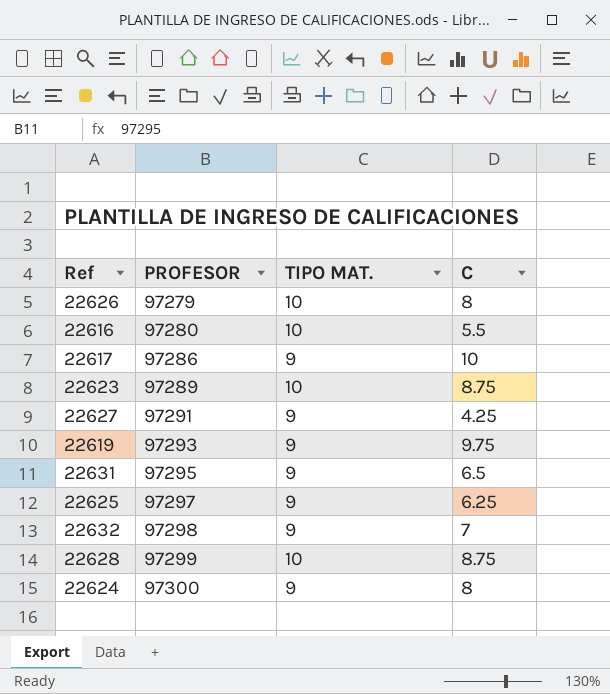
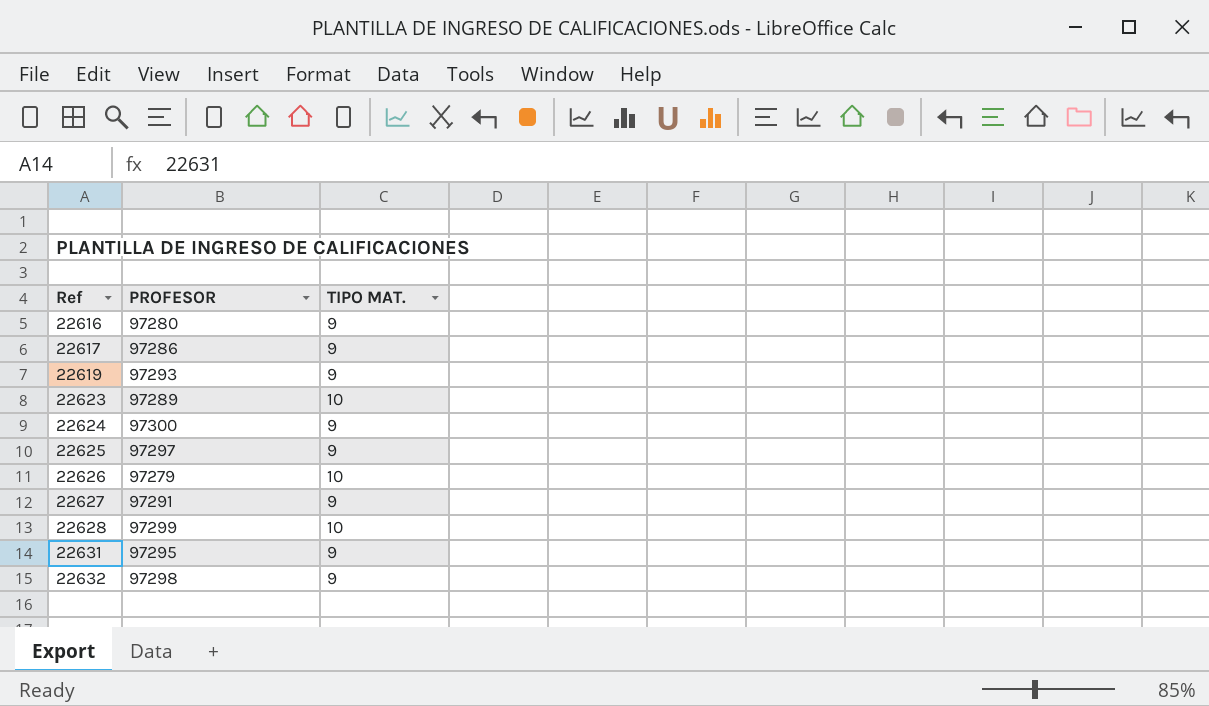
row order: PROFESOR ascending -> Ref ascending
column C | position: 4 -> none
22616 | TIPO MAT.: 10 -> 9

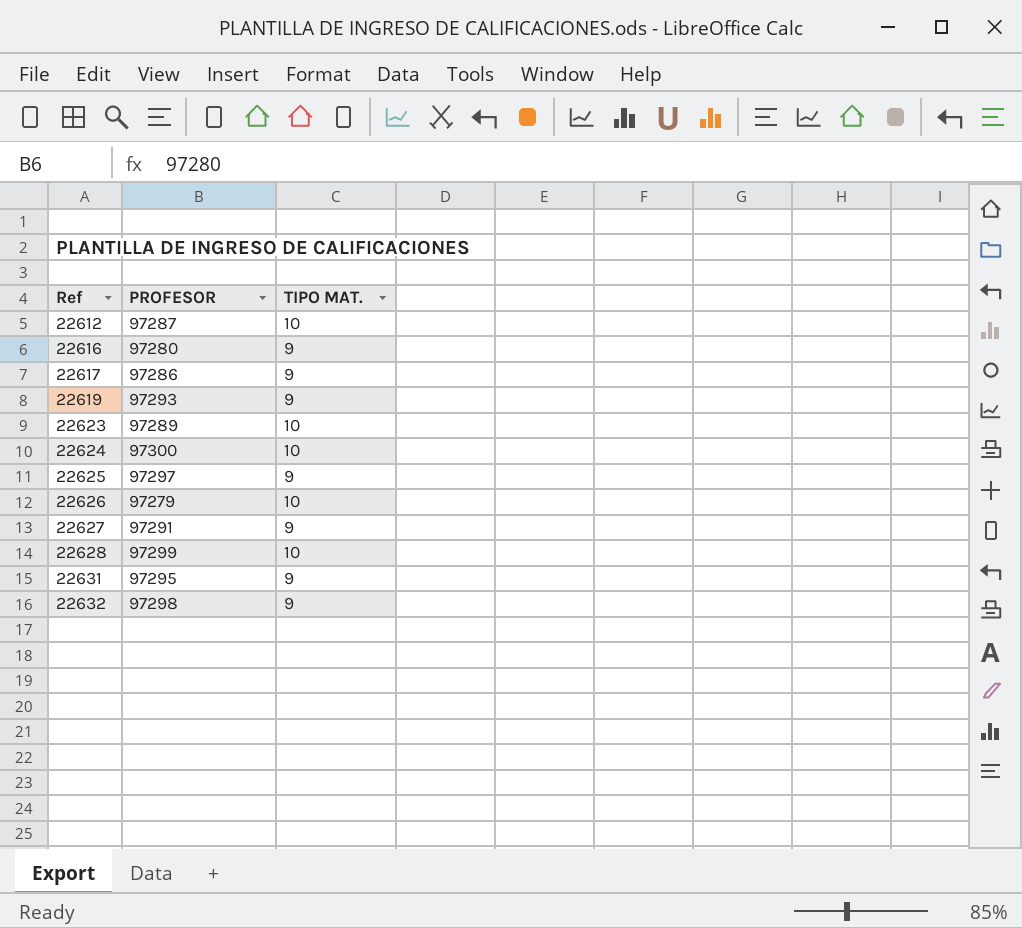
row 22612: none -> 97287 | 10
22624 | TIPO MAT.: 9 -> 10

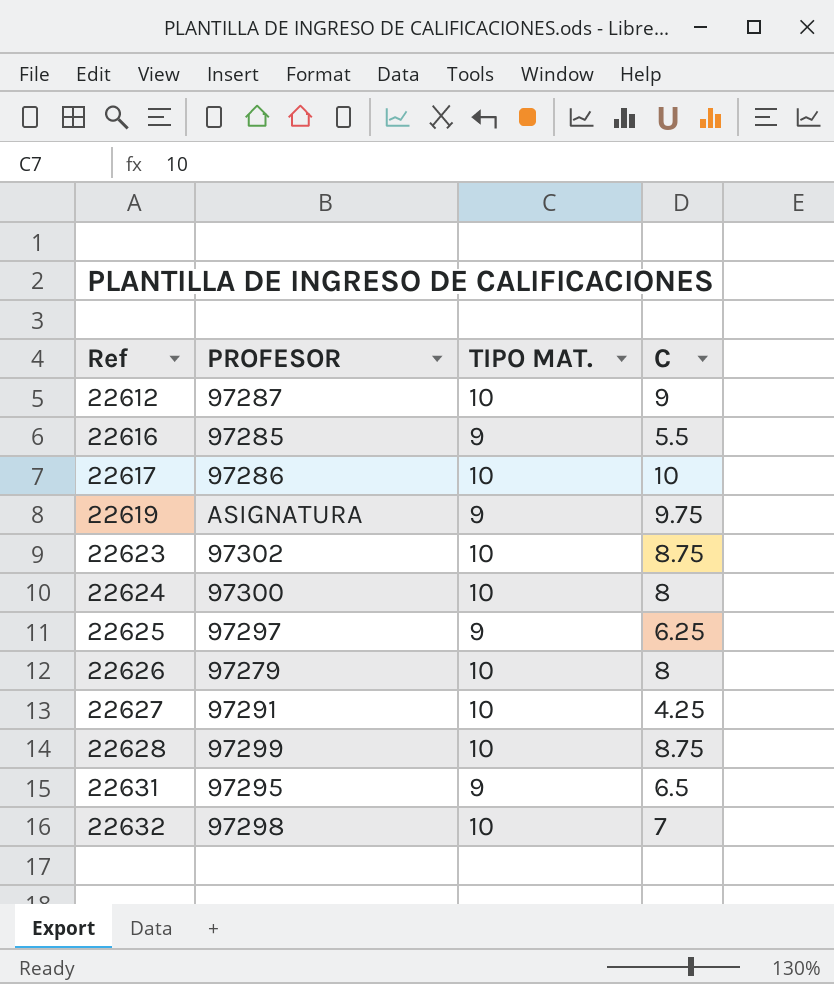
column C | position: none -> 4
22616 | PROFESOR: 97280 -> 97285
22617 | TIPO MAT.: 9 -> 10
22619 | PROFESOR: 97293 -> ASIGNATURA
22623 | PROFESOR: 97289 -> 97302
22627 | TIPO MAT.: 9 -> 10
22632 | TIPO MAT.: 9 -> 10

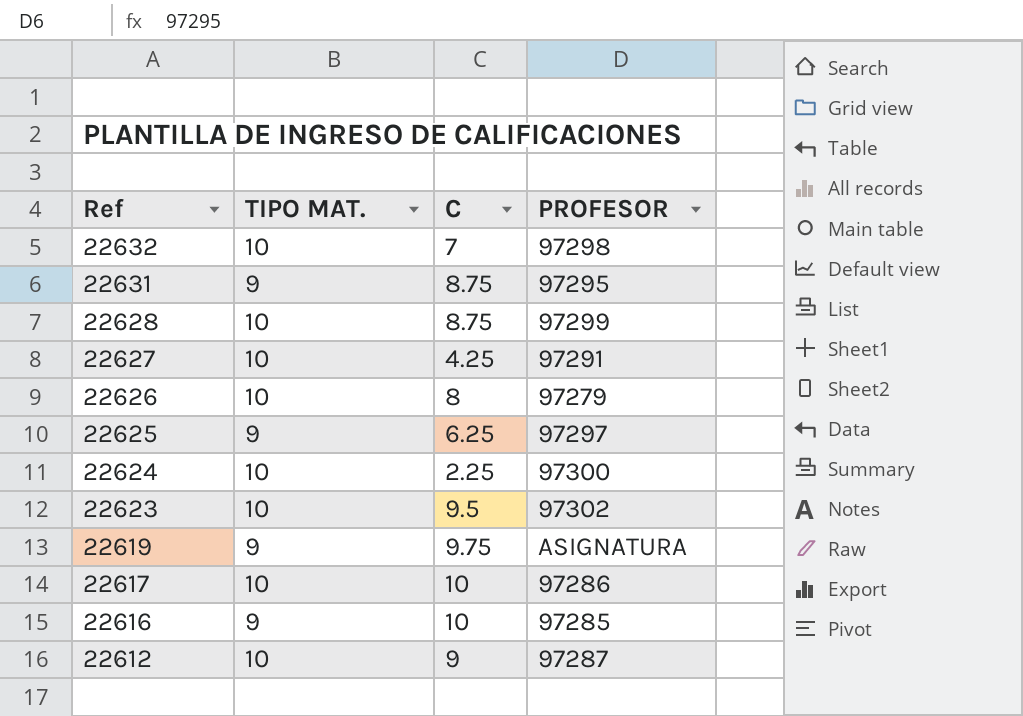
row order: Ref ascending -> Ref descending
column PROFESOR | position: 2 -> 4
22631 | C: 6.5 -> 8.75
22624 | C: 8 -> 2.25
22623 | C: 8.75 -> 9.5
22616 | C: 5.5 -> 10

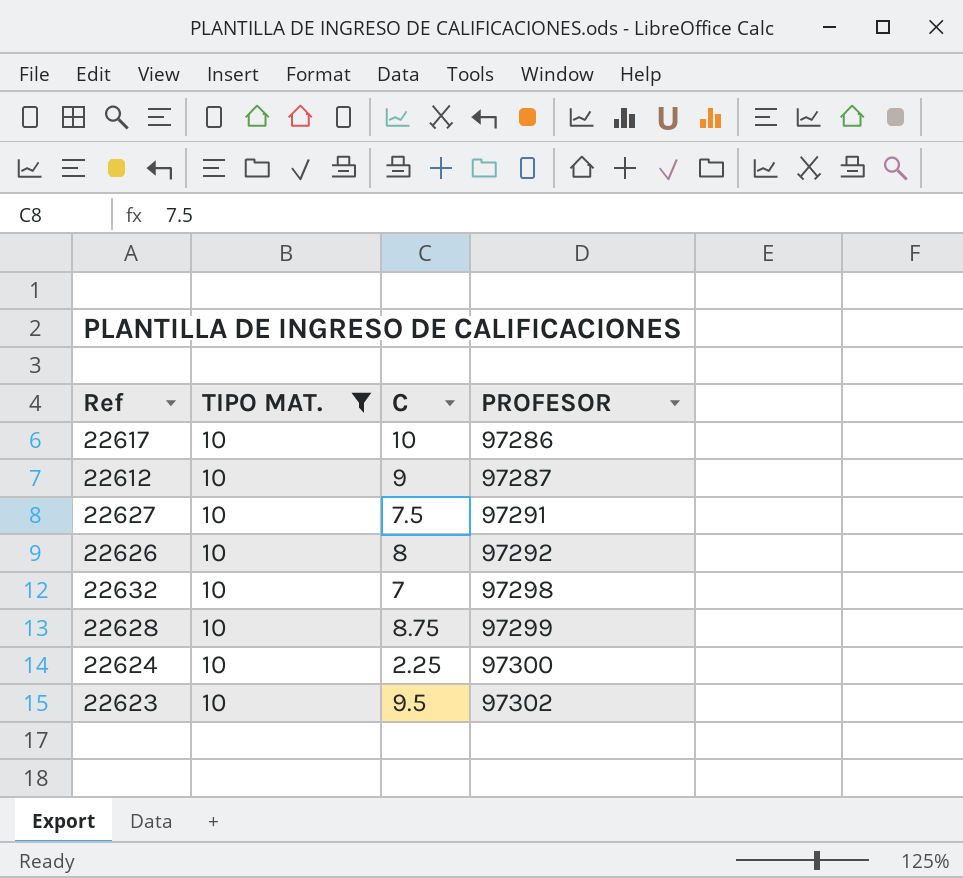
filter: none -> TIPO MAT. = 10
row order: Ref descending -> PROFESOR ascending
22627 | C: 4.25 -> 7.5
22626 | PROFESOR: 97279 -> 97292

